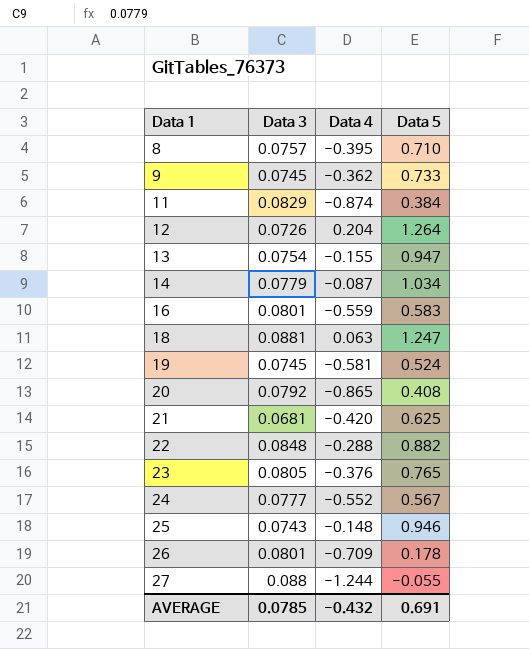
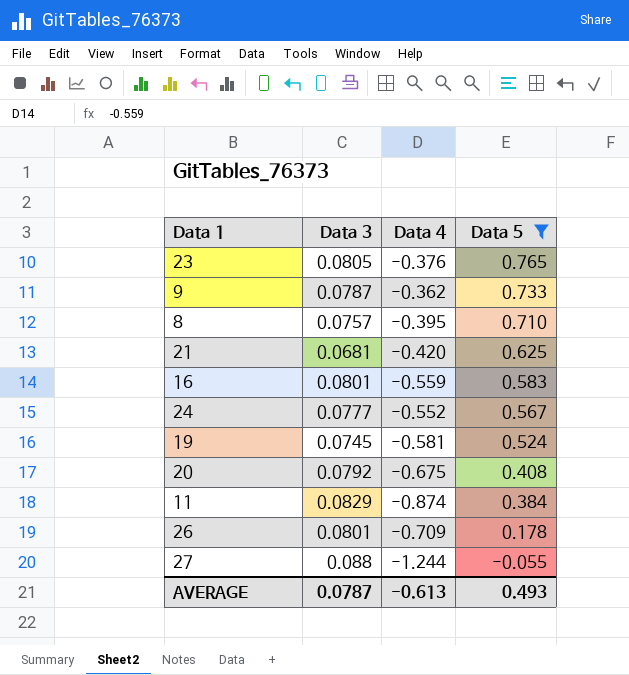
filter: none -> Data 5 <= 0.765
row order: Data 1 ascending -> Data 5 descending
9 | Data 3: 0.0745 -> 0.0787
20 | Data 4: -0.865 -> -0.675
AVERAGE | Data 3: 0.0785 -> 0.0787
AVERAGE | Data 4: -0.432 -> -0.613
AVERAGE | Data 5: 0.691 -> 0.493

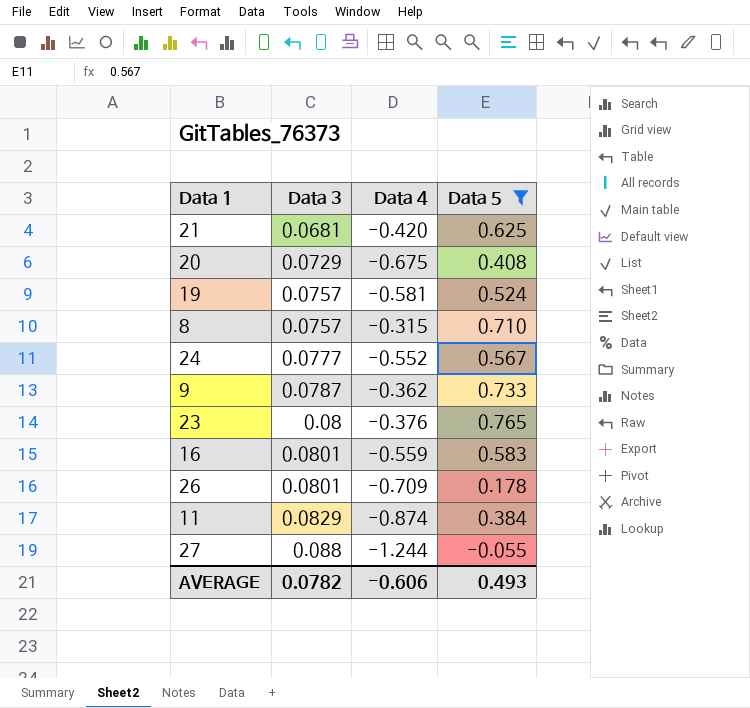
row order: Data 5 descending -> Data 3 ascending
20 | Data 3: 0.0792 -> 0.0729
19 | Data 3: 0.0745 -> 0.0757
8 | Data 4: -0.395 -> -0.315
23 | Data 3: 0.0805 -> 0.08
AVERAGE | Data 3: 0.0787 -> 0.0782
AVERAGE | Data 4: -0.613 -> -0.606

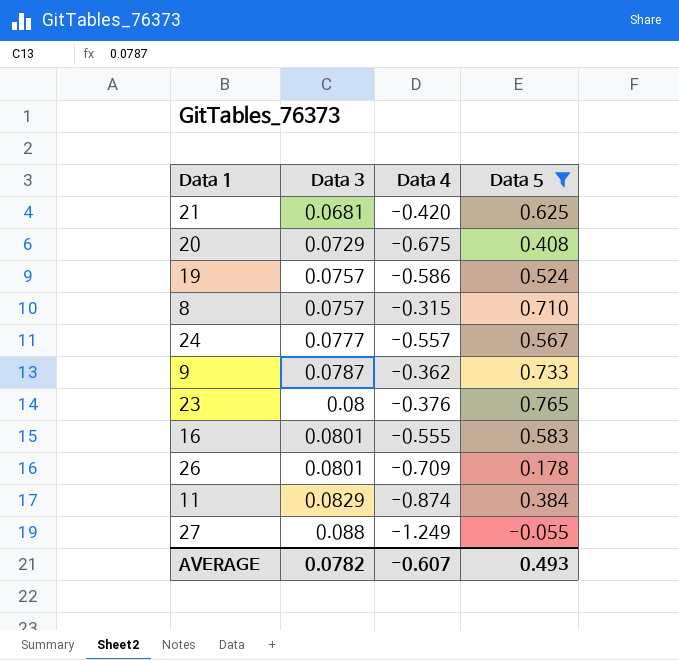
19 | Data 4: -0.581 -> -0.586
24 | Data 4: -0.552 -> -0.557
16 | Data 4: -0.559 -> -0.555
27 | Data 4: -1.244 -> -1.249
AVERAGE | Data 4: -0.606 -> -0.607

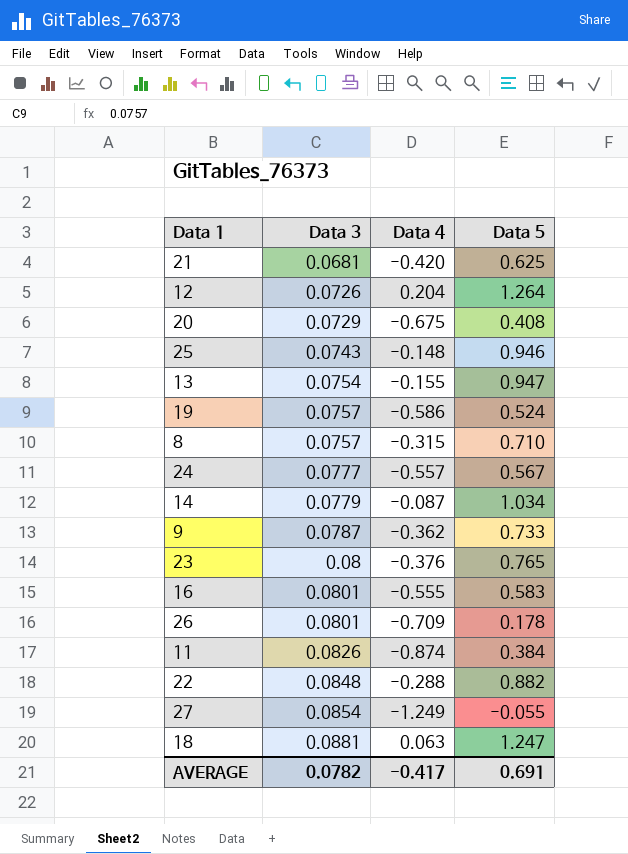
filter: Data 5 <= 0.765 -> none
11 | Data 3: 0.0829 -> 0.0826
27 | Data 3: 0.088 -> 0.0854
AVERAGE | Data 4: -0.607 -> -0.417
AVERAGE | Data 5: 0.493 -> 0.691

